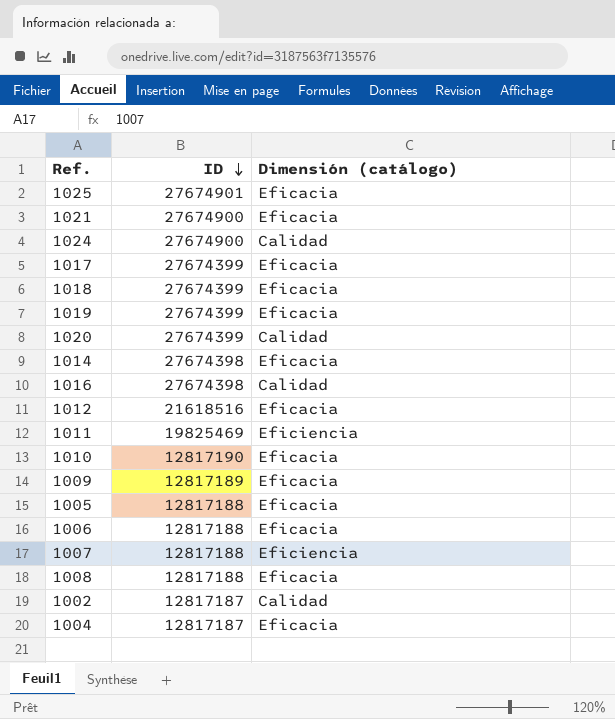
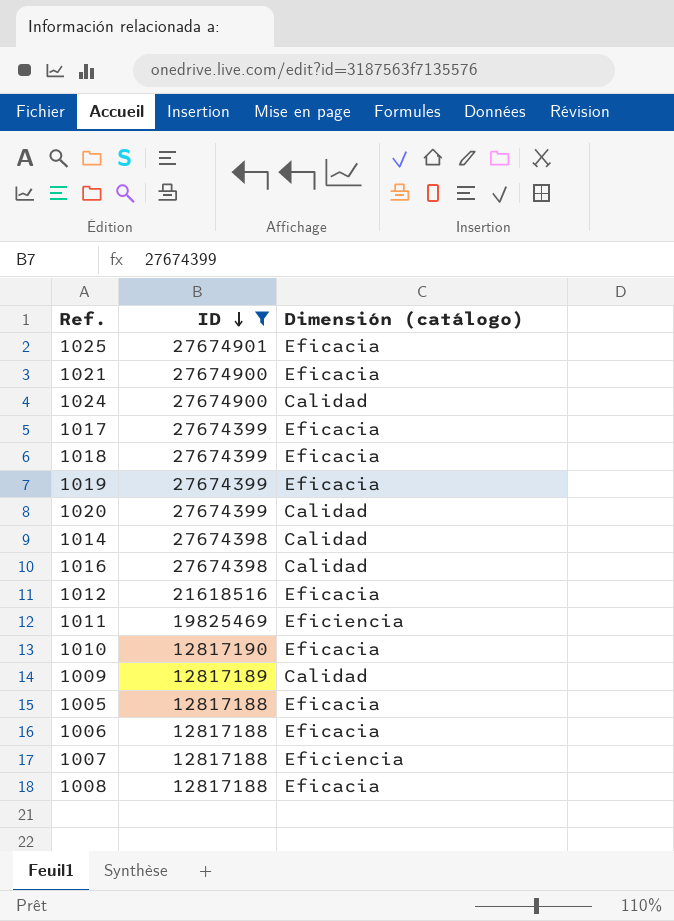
filter: none -> ID != 12817187
1014 | Dimensión (catálogo): Eficacia -> Calidad
1009 | Dimensión (catálogo): Eficacia -> Calidad

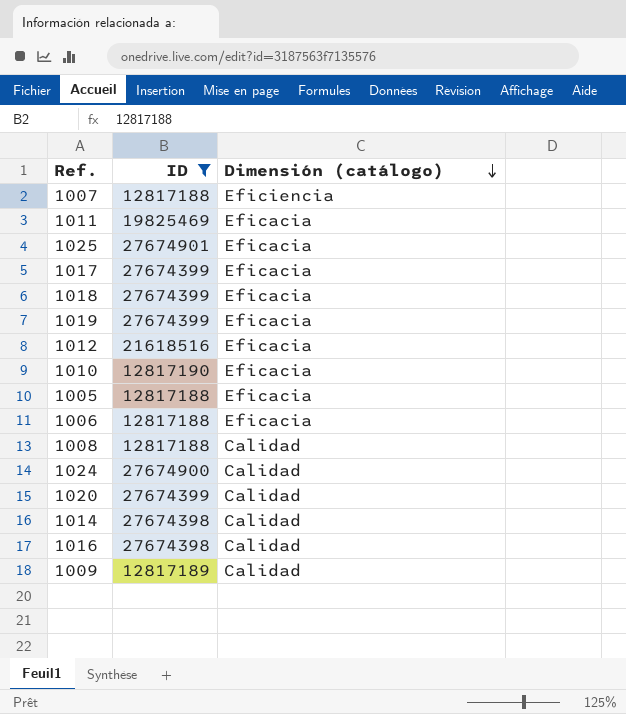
row order: ID descending -> Dimensión (catálogo) descending
row 1021: 27674900 | Eficacia -> none
1011 | Dimensión (catálogo): Eficiencia -> Eficacia
1008 | Dimensión (catálogo): Eficacia -> Calidad

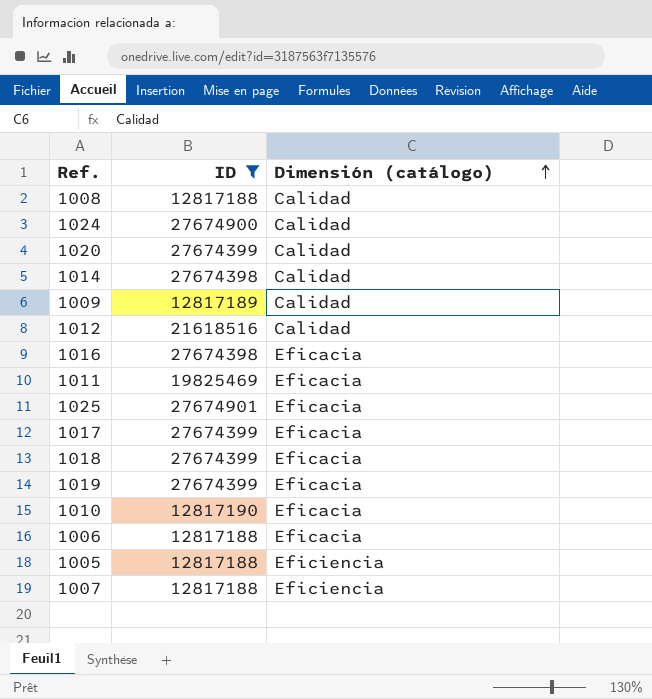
row order: Dimensión (catálogo) descending -> Dimensión (catálogo) ascending
1012 | Dimensión (catálogo): Eficacia -> Calidad
1016 | Dimensión (catálogo): Calidad -> Eficacia
1005 | Dimensión (catálogo): Eficacia -> Eficiencia

